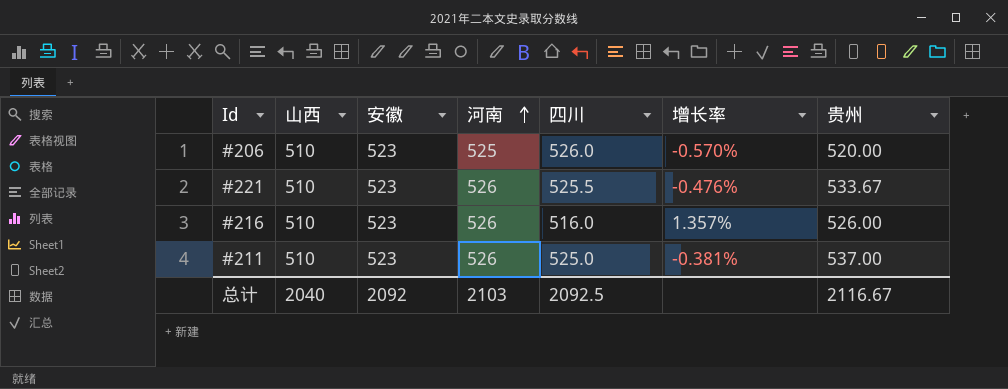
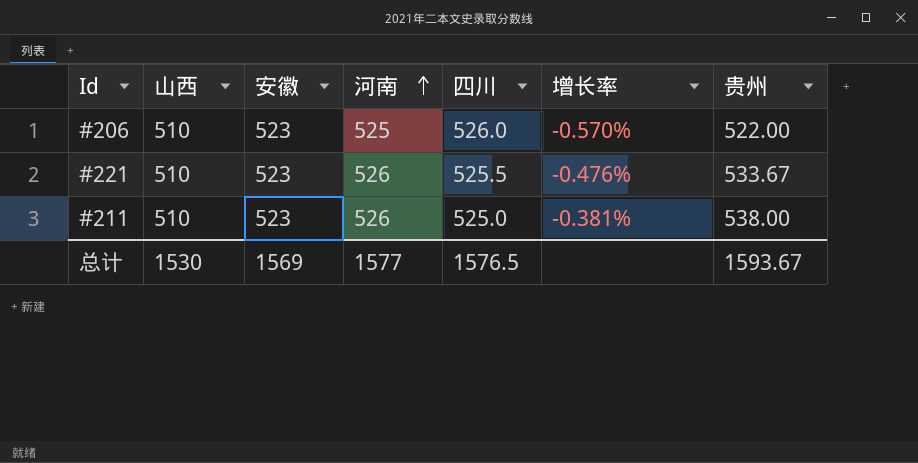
row #216: 510 | 523 | 526 | 516.0 | 1.357% | 526.00 -> none
#206 | 贵州: 520.00 -> 522.00
#211 | 贵州: 537.00 -> 538.00
总计 | 山西: 2040 -> 1530
总计 | 安徽: 2092 -> 1569
总计 | 河南: 2103 -> 1577
总计 | 四川: 2092.5 -> 1576.5
总计 | 贵州: 2116.67 -> 1593.67

